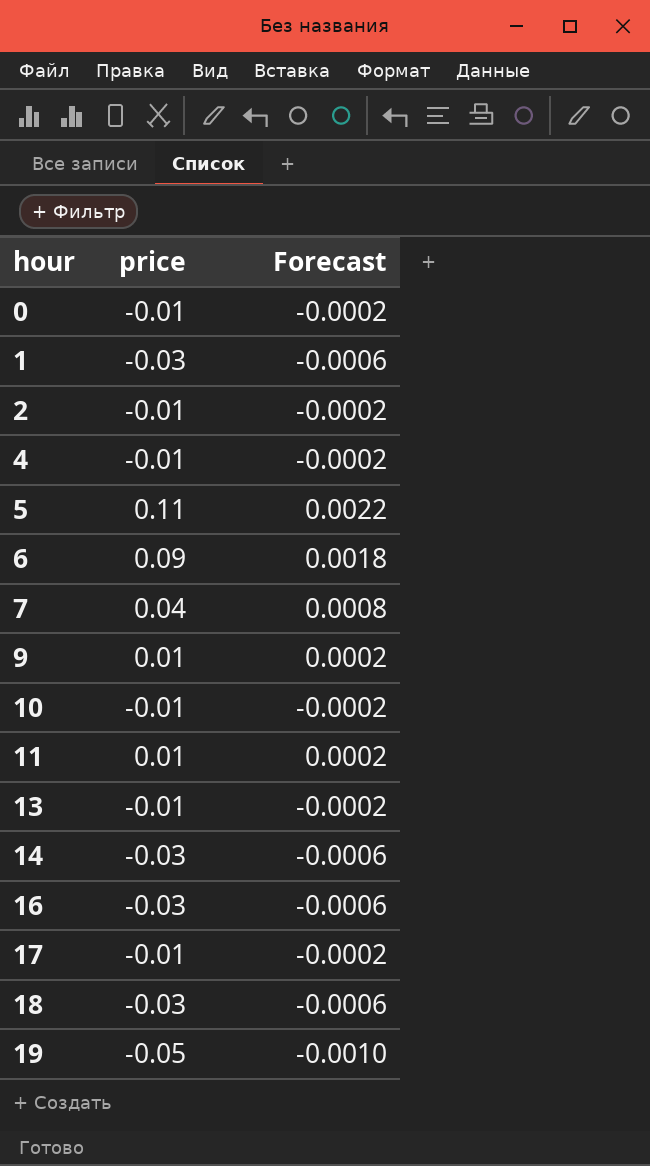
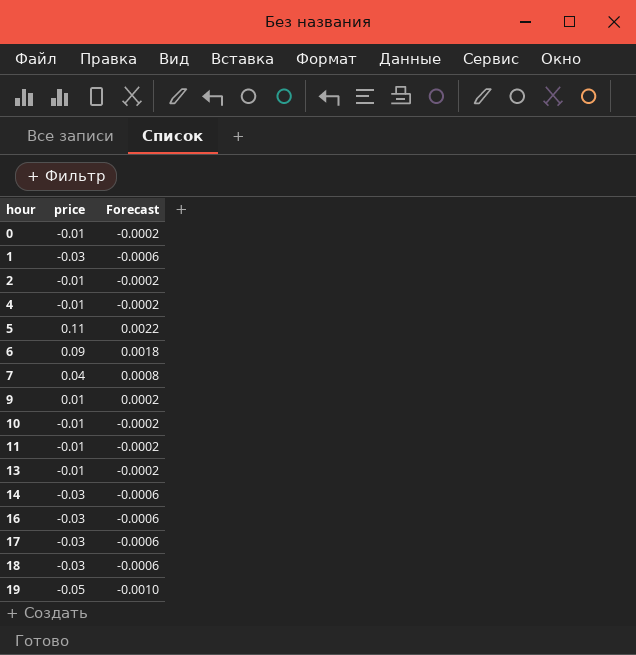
11 | price: 0.01 -> -0.01
11 | Forecast: 0.0002 -> -0.0002
17 | price: -0.01 -> -0.03
17 | Forecast: -0.0002 -> -0.0006

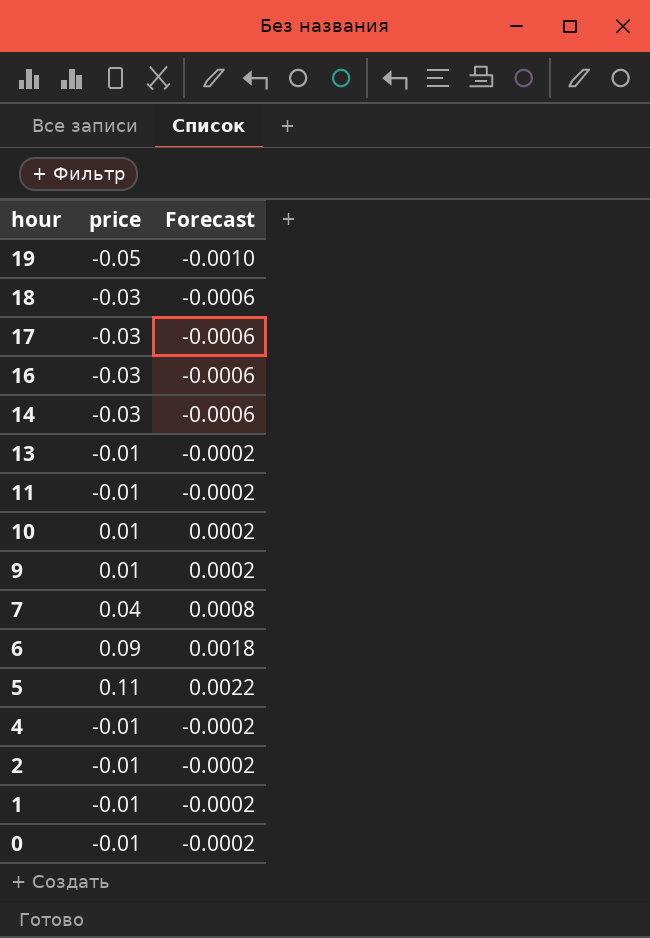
row order: hour ascending -> hour descending
10 | price: -0.01 -> 0.01
10 | Forecast: -0.0002 -> 0.0002
1 | price: -0.03 -> -0.01
1 | Forecast: -0.0006 -> -0.0002

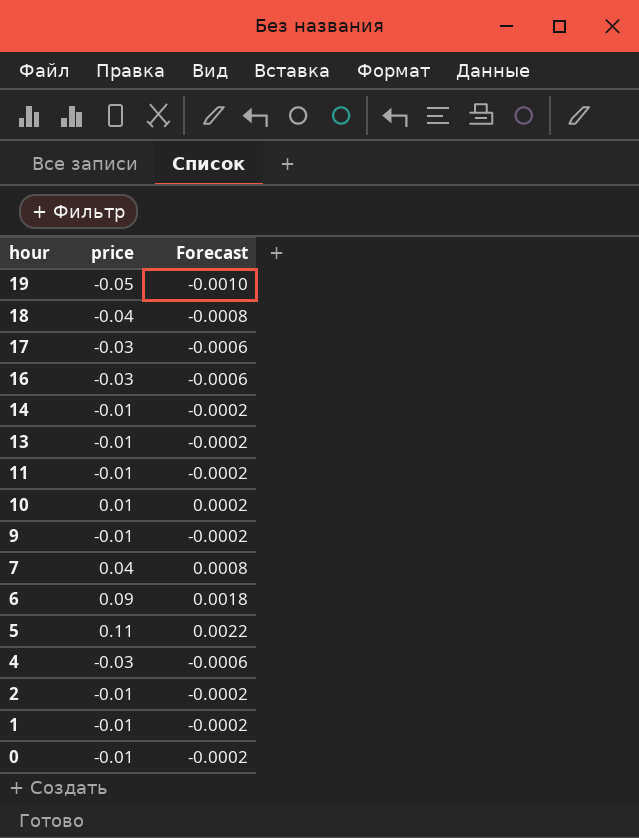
18 | price: -0.03 -> -0.04
18 | Forecast: -0.0006 -> -0.0008
14 | price: -0.03 -> -0.01
14 | Forecast: -0.0006 -> -0.0002
9 | price: 0.01 -> -0.01
9 | Forecast: 0.0002 -> -0.0002
4 | price: -0.01 -> -0.03
4 | Forecast: -0.0002 -> -0.0006

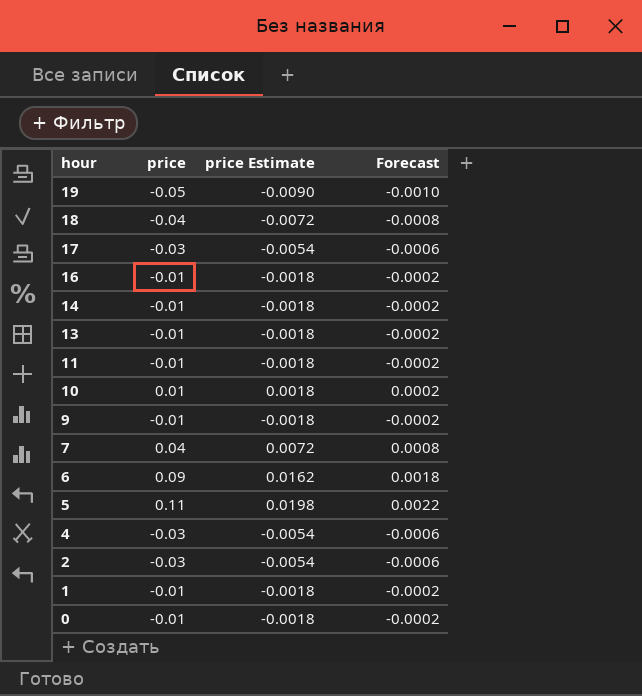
column price Estimate | formula: none -> [price] * 0.18
16 | price: -0.03 -> -0.01
16 | Forecast: -0.0006 -> -0.0002
2 | price: -0.01 -> -0.03
2 | Forecast: -0.0002 -> -0.0006

